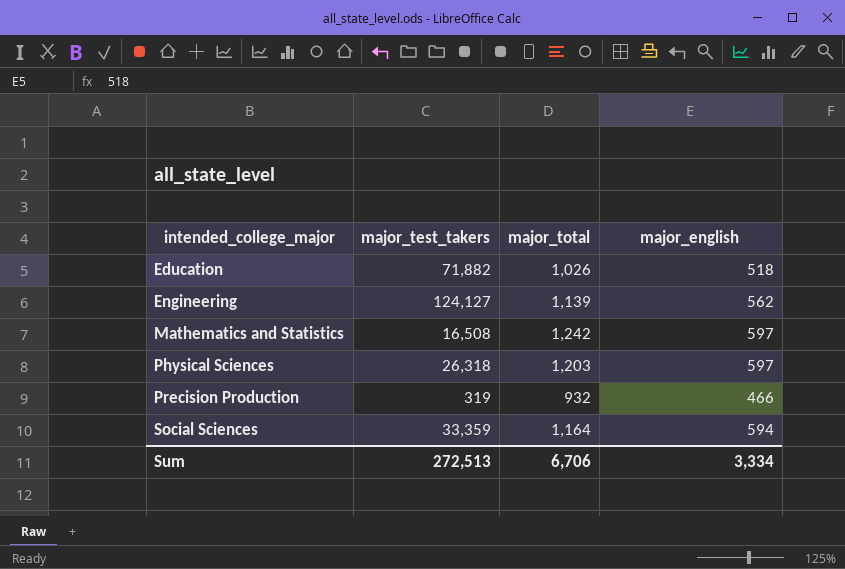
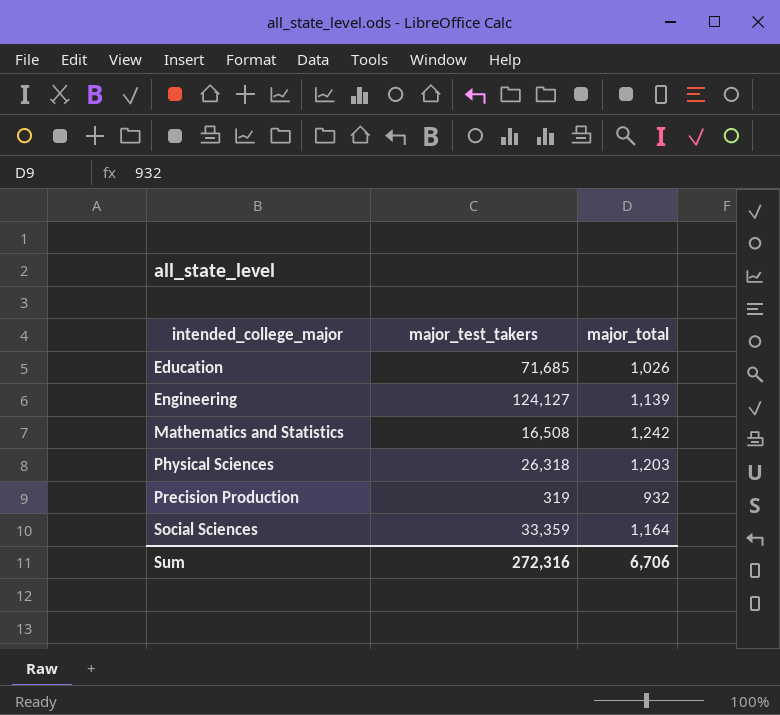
column major_english | position: 4 -> none
Education | major_test_takers: 71,882 -> 71,685
Sum | major_test_takers: 272,513 -> 272,316

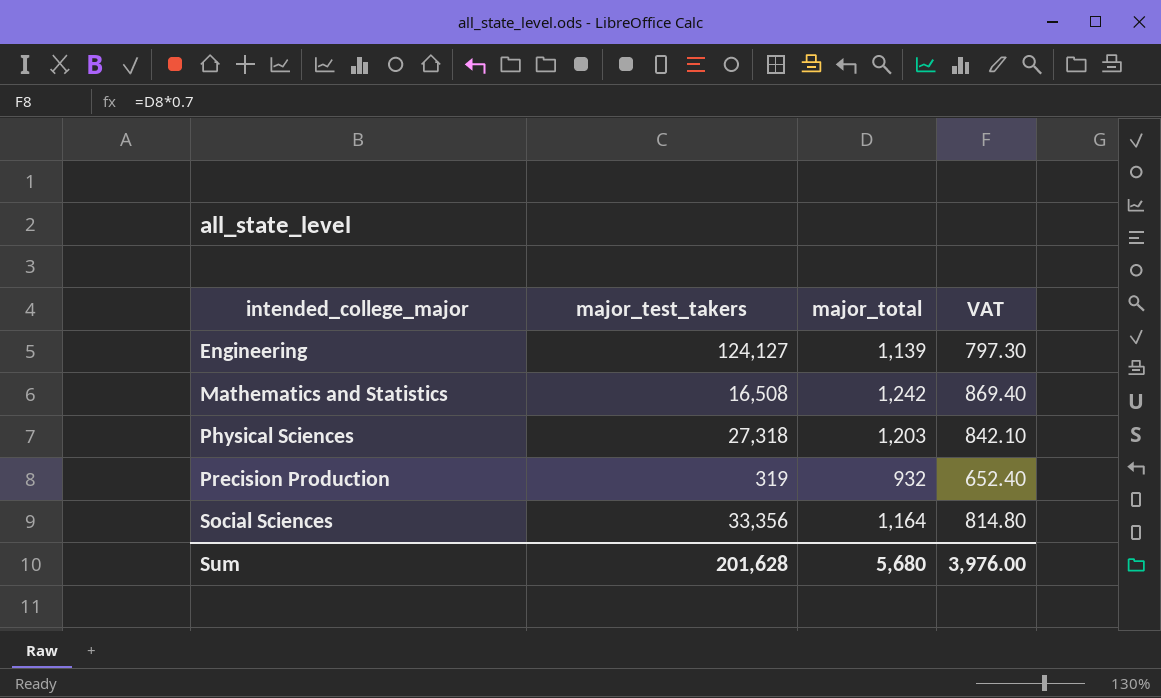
column VAT | formula: none -> [major_total] * 0.7
row Education: 71,685 | 1,026 -> none
Physical Sciences | major_test_takers: 26,318 -> 27,318
Social Sciences | major_test_takers: 33,359 -> 33,356
Sum | major_test_takers: 272,316 -> 201,628
Sum | major_total: 6,706 -> 5,680

